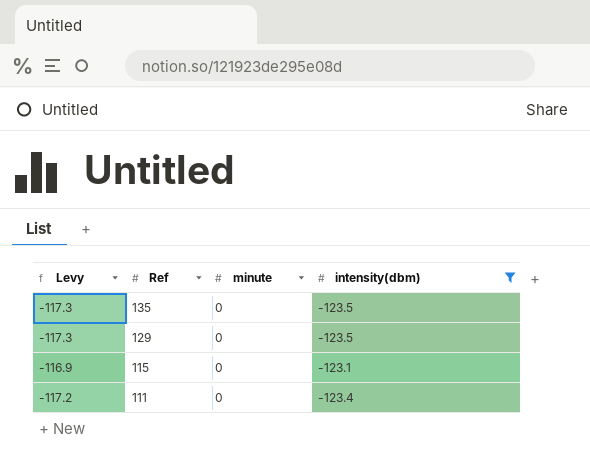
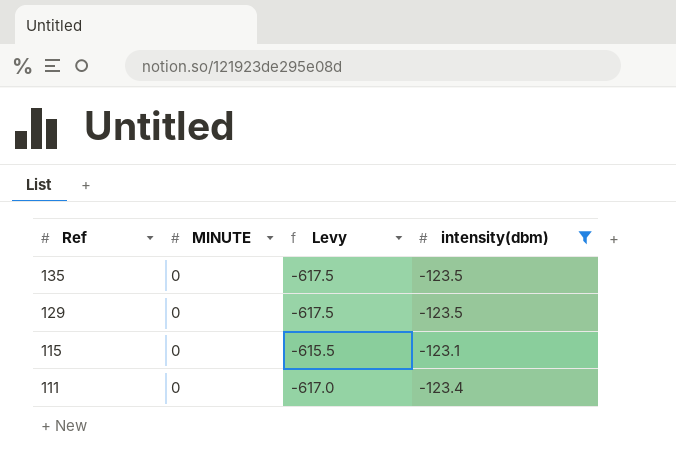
column name: minute -> MINUTE
column Levy | formula: [intensity(dbm)] * 0.95 -> [intensity(dbm)] * 5
column Levy | position: 1 -> 3

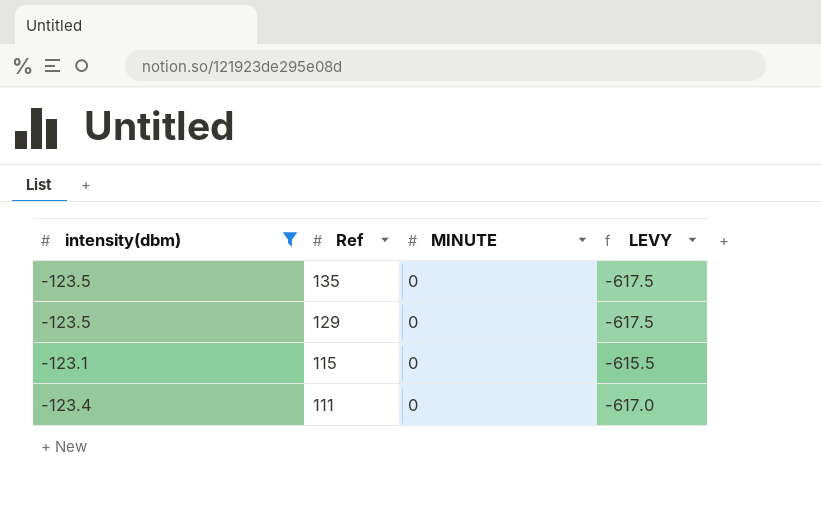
column intensity(dbm) | position: 4 -> 1
column name: Levy -> LEVY

